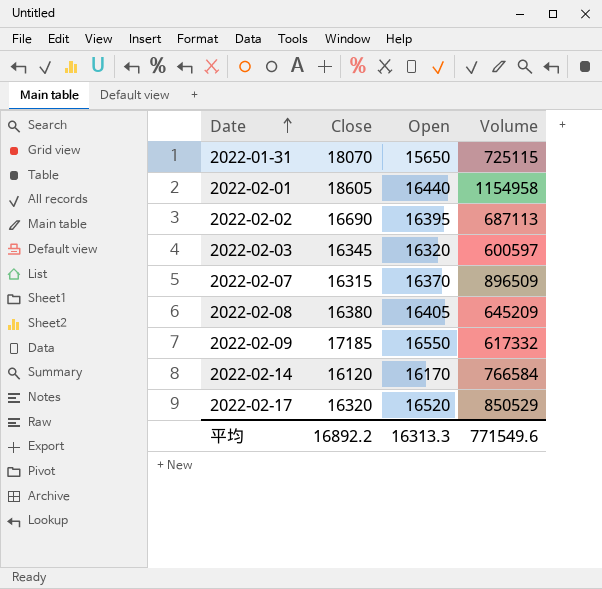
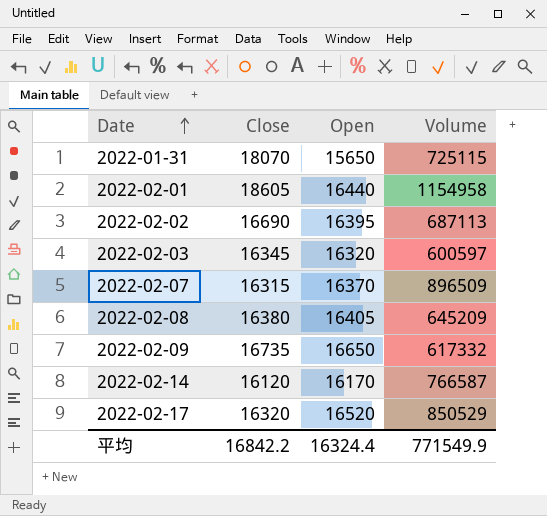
2022-02-09 | Close: 17185 -> 16735
2022-02-09 | Open: 16550 -> 16650
2022-02-14 | Volume: 766584 -> 766587
平均 | Close: 16892.2 -> 16842.2
平均 | Open: 16313.3 -> 16324.4
平均 | Volume: 771549.6 -> 771549.9

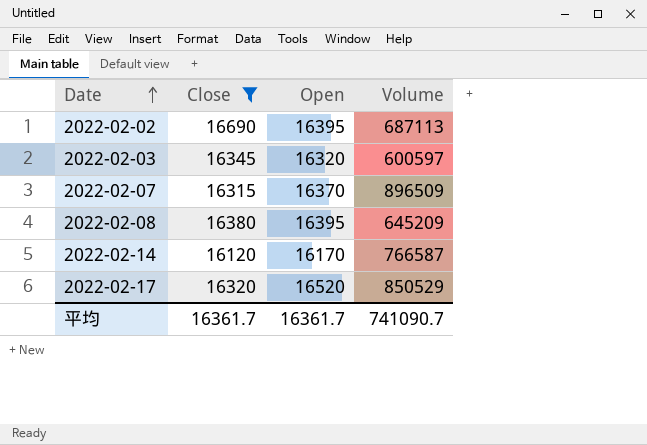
filter: none -> Close <= 16690
2022-02-08 | Open: 16405 -> 16395
平均 | Close: 16842.2 -> 16361.7
平均 | Open: 16324.4 -> 16361.7
平均 | Volume: 771549.9 -> 741090.7

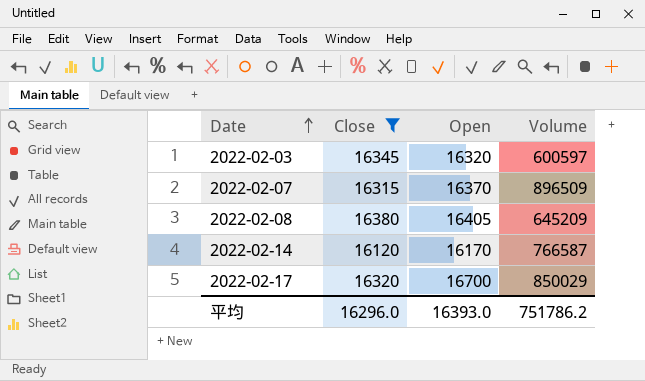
row 2022-02-02: 16690 | 16395 | 687113 -> none
2022-02-08 | Open: 16395 -> 16405
2022-02-17 | Open: 16520 -> 16700
2022-02-17 | Volume: 850529 -> 850029
平均 | Close: 16361.7 -> 16296.0
平均 | Open: 16361.7 -> 16393.0
平均 | Volume: 741090.7 -> 751786.2

